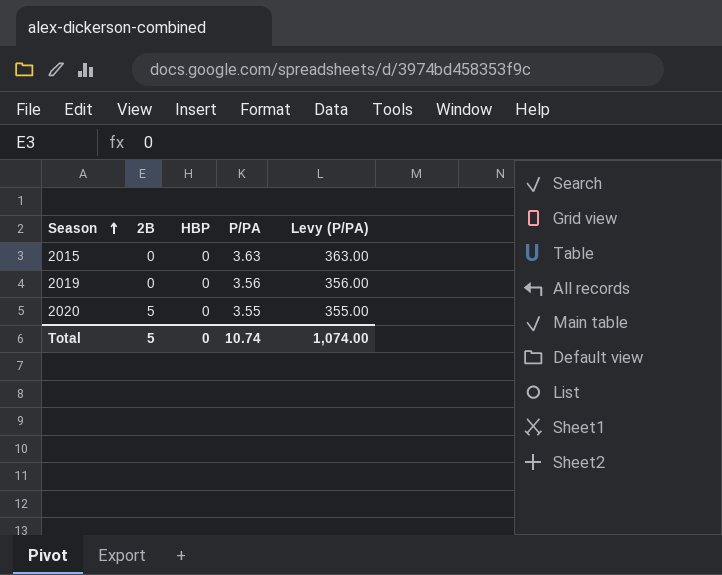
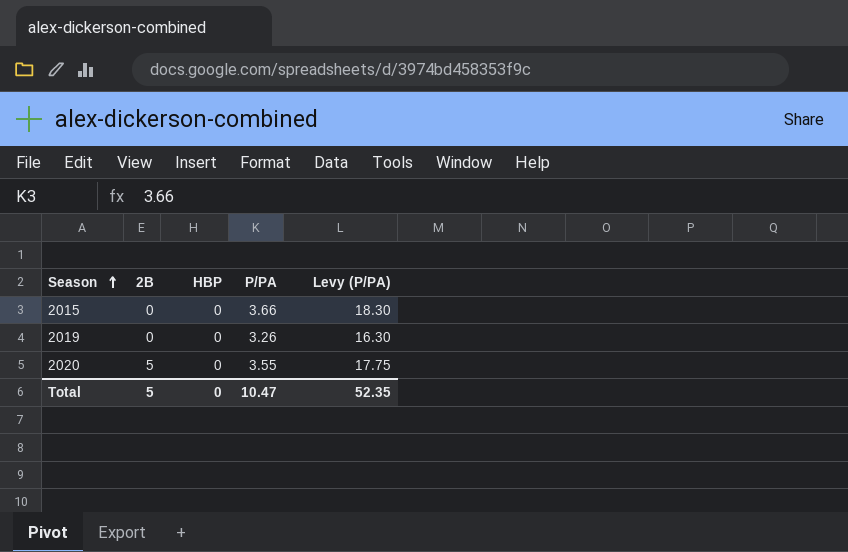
column Levy (P/PA) | formula: [P/PA] * 100 -> [P/PA] * 5
2015 | P/PA: 3.63 -> 3.66
2019 | P/PA: 3.56 -> 3.26
Total | P/PA: 10.74 -> 10.47
Total | Levy (P/PA): 1,074.00 -> 52.35

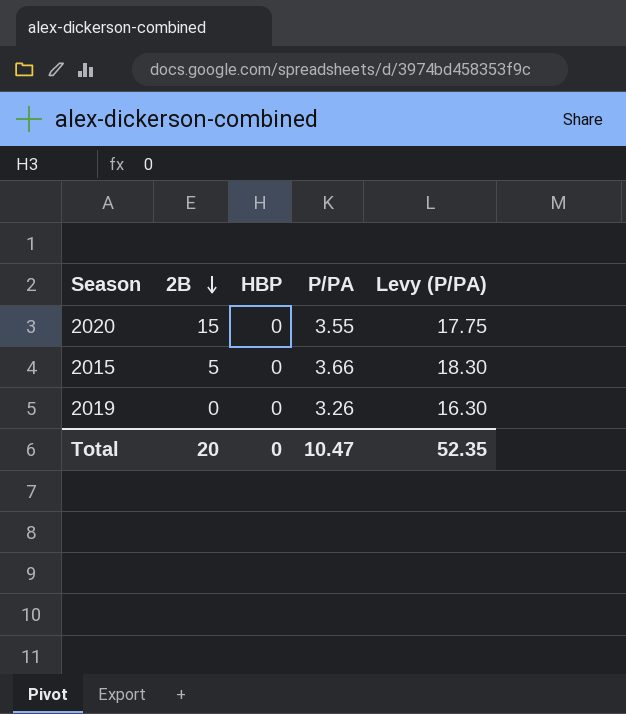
row order: Season ascending -> 2B descending
2020 | 2B: 5 -> 15
2015 | 2B: 0 -> 5
Total | 2B: 5 -> 20

